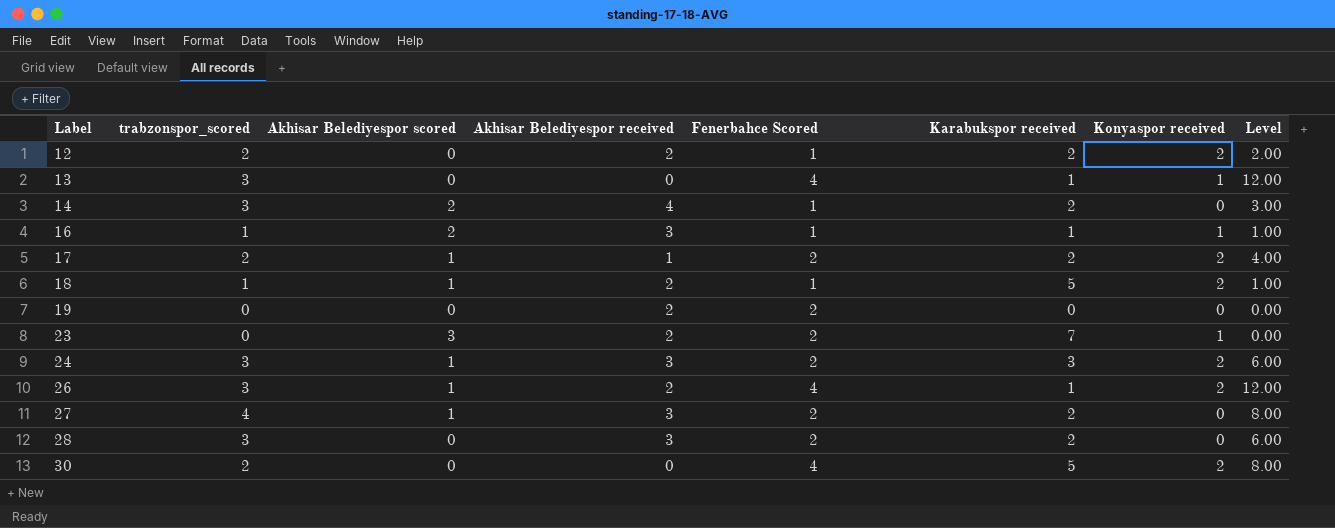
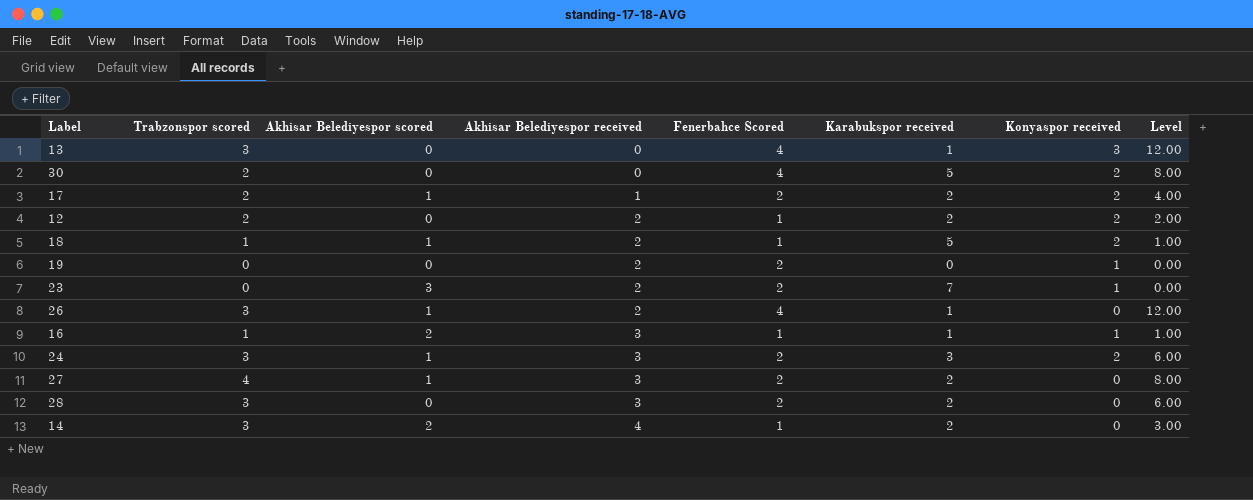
row order: Label ascending -> Akhisar Belediyespor received ascending
column name: trabzonspor_scored -> Trabzonspor scored
13 | Konyaspor received: 1 -> 3
19 | Konyaspor received: 0 -> 1
26 | Konyaspor received: 2 -> 0

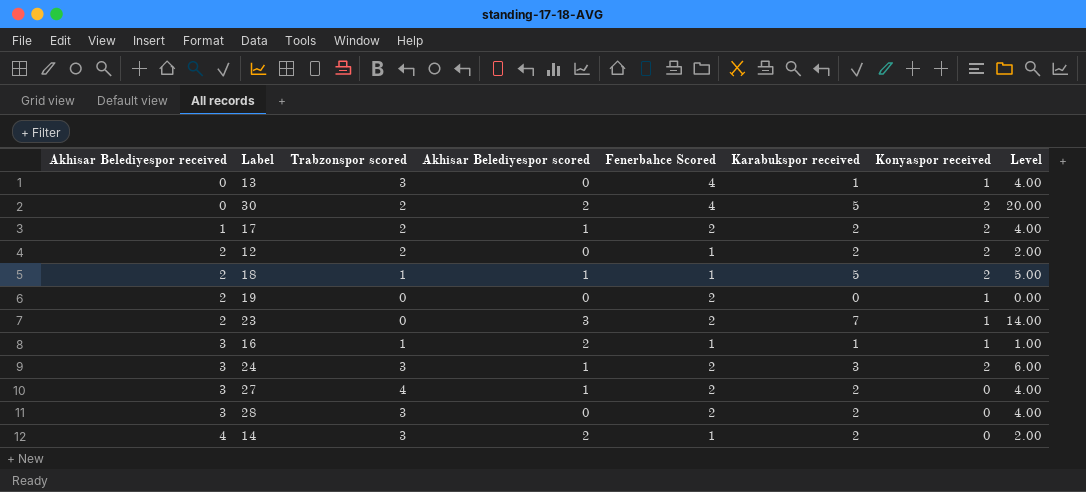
column Akhisar Belediyespor received | position: 4 -> 1
column Level | formula: [Trabzonspor scored] * [Fenerbahce Scored] -> [Fenerbahce Scored] * [Karabukspor received]
row 26: 3 | 1 | 2 | 4 | 1 | 0 | 12.00 -> none
13 | Konyaspor received: 3 -> 1
30 | Akhisar Belediyespor scored: 0 -> 2

